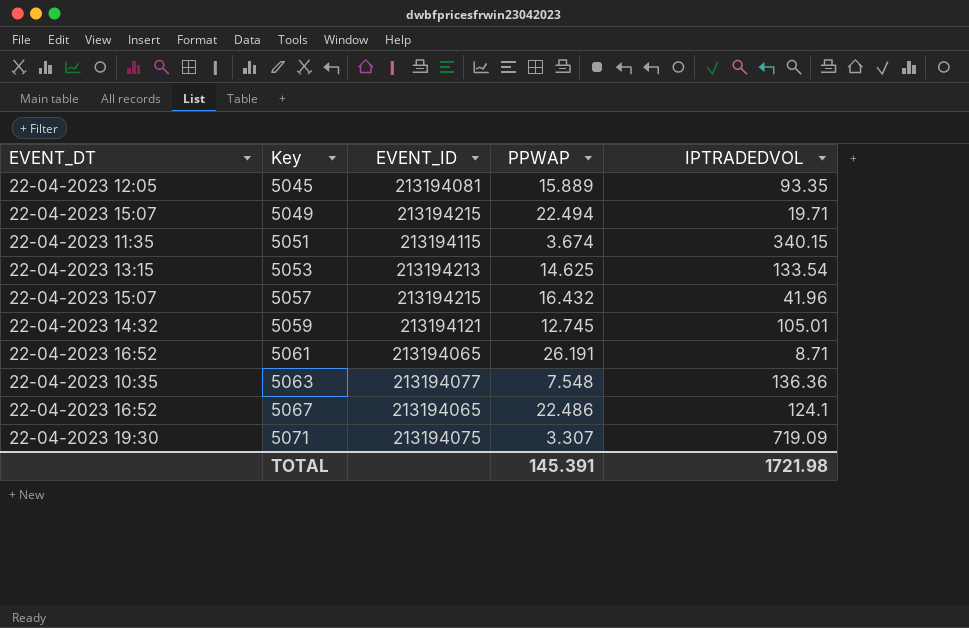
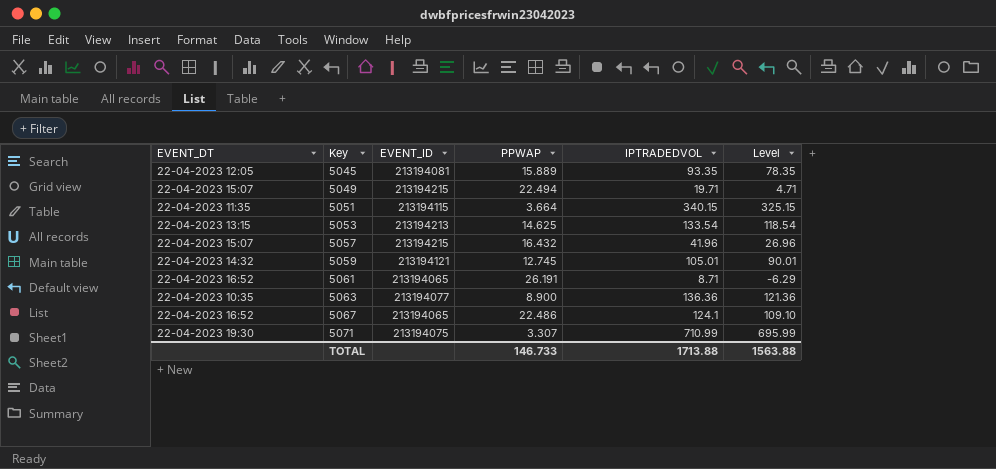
column Level | formula: none -> [IPTRADEDVOL] - 15
5051 | PPWAP: 3.674 -> 3.664
5063 | PPWAP: 7.548 -> 8.900
5071 | IPTRADEDVOL: 719.09 -> 710.99
TOTAL | PPWAP: 145.391 -> 146.733
TOTAL | IPTRADEDVOL: 1721.98 -> 1713.88

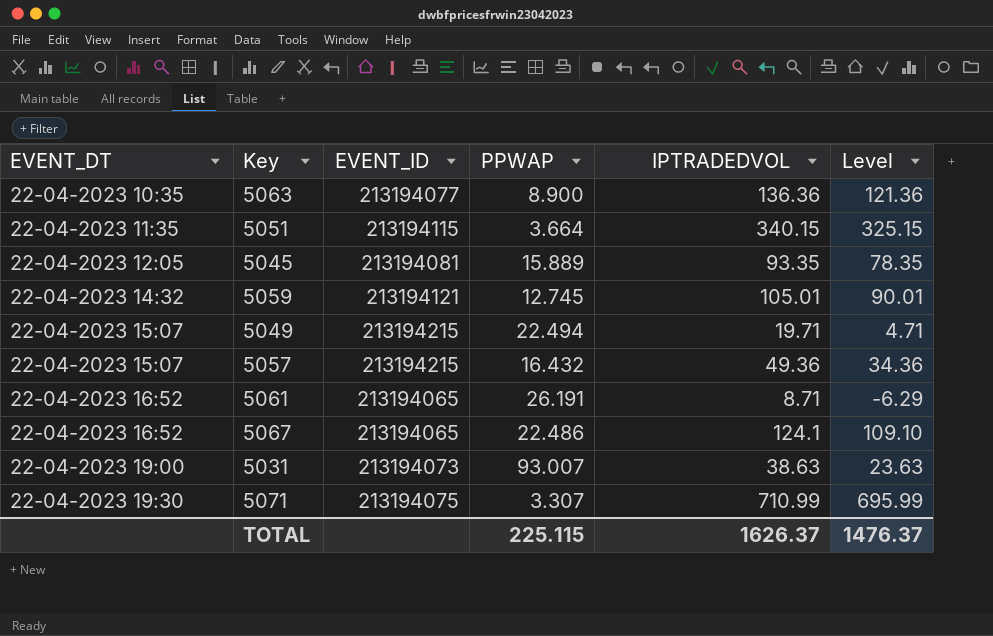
row order: Key ascending -> EVENT_DT ascending
row 5053: 22-04-2023 13:15 | 213194213 | 14.625 | 133.54 | 118.54 -> none
5057 | IPTRADEDVOL: 41.96 -> 49.36
5057 | Level: 26.96 -> 34.36
row 5031: none -> 22-04-2023 19:00 | 213194073 | 93.007 | 38.63 | 23.63
TOTAL | PPWAP: 146.733 -> 225.115
TOTAL | IPTRADEDVOL: 1713.88 -> 1626.37
TOTAL | Level: 1563.88 -> 1476.37

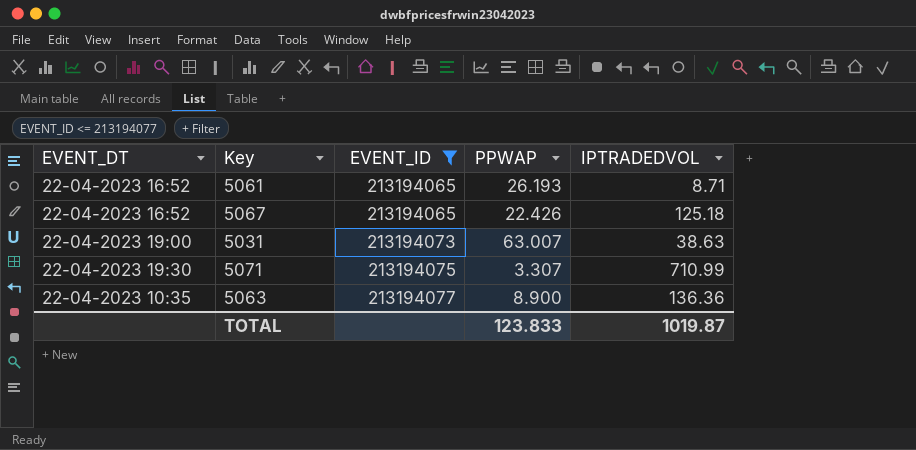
filter: none -> EVENT_ID <= 213194077
row order: EVENT_DT ascending -> EVENT_ID ascending
column Level | formula: [IPTRADEDVOL] - 15 -> none
5061 | PPWAP: 26.191 -> 26.193
5067 | PPWAP: 22.486 -> 22.426
5067 | IPTRADEDVOL: 124.1 -> 125.18
5031 | PPWAP: 93.007 -> 63.007
TOTAL | PPWAP: 225.115 -> 123.833
TOTAL | IPTRADEDVOL: 1626.37 -> 1019.87

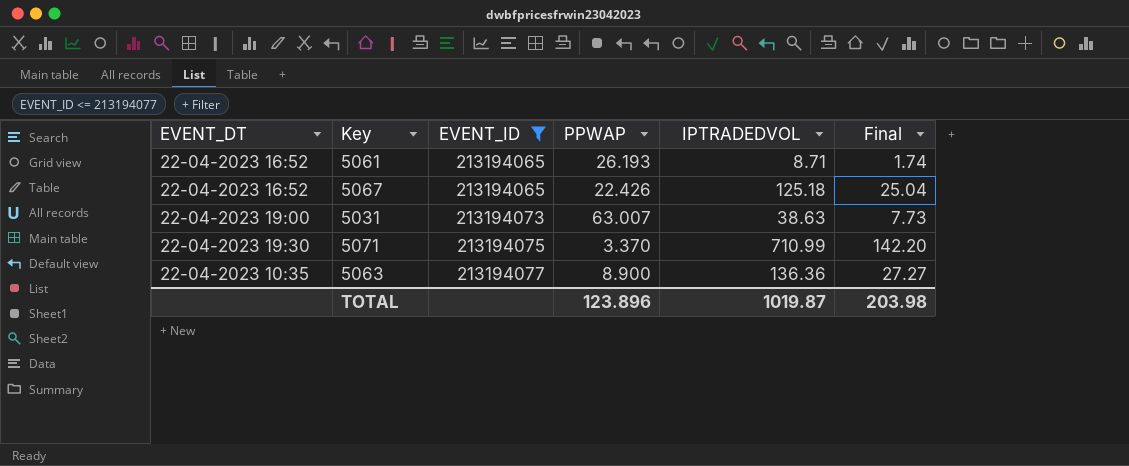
column Final | formula: none -> [IPTRADEDVOL] * 0.2
5071 | PPWAP: 3.307 -> 3.370
TOTAL | PPWAP: 123.833 -> 123.896

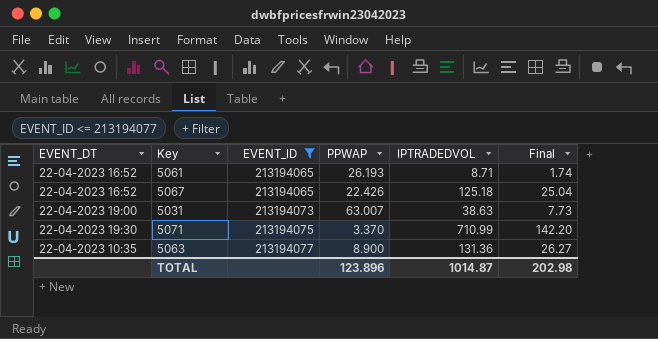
5063 | IPTRADEDVOL: 136.36 -> 131.36
5063 | Final: 27.27 -> 26.27
TOTAL | IPTRADEDVOL: 1019.87 -> 1014.87
TOTAL | Final: 203.98 -> 202.98

